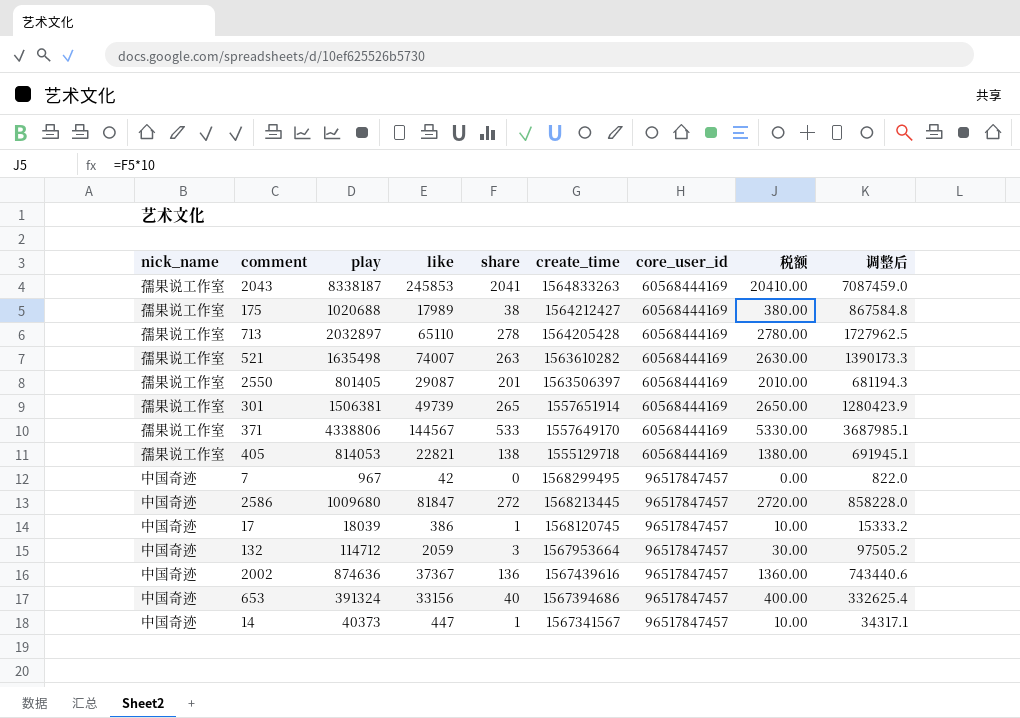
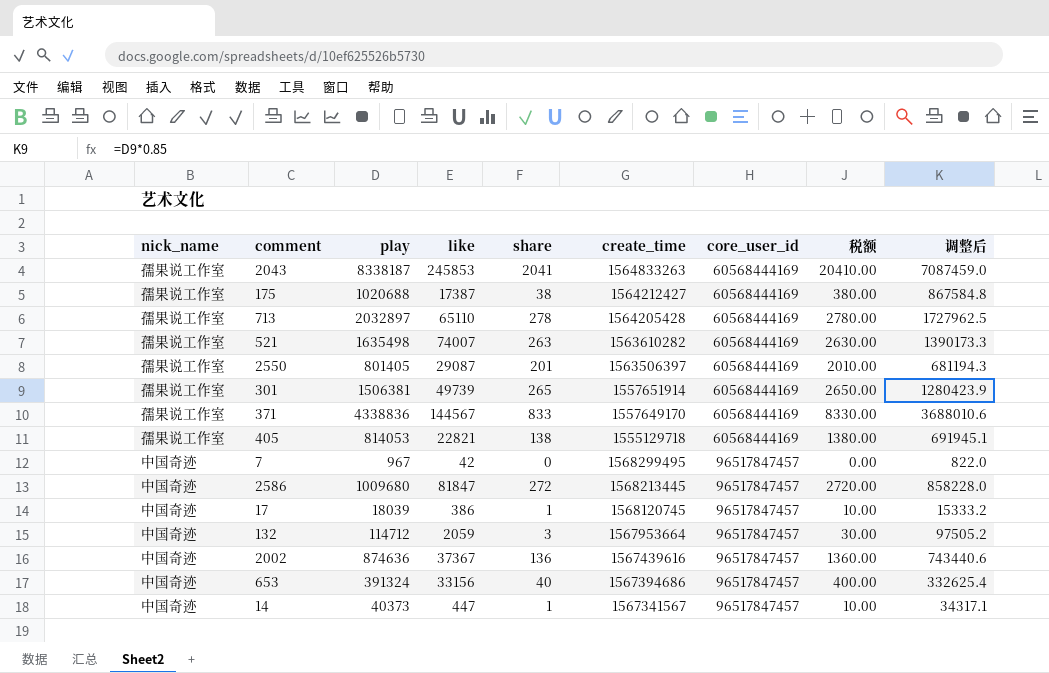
175 | like: 17989 -> 17387
371 | play: 4338806 -> 4338836
371 | share: 533 -> 833
371 | 税额: 5330.00 -> 8330.00
371 | 调整后: 3687985.1 -> 3688010.6

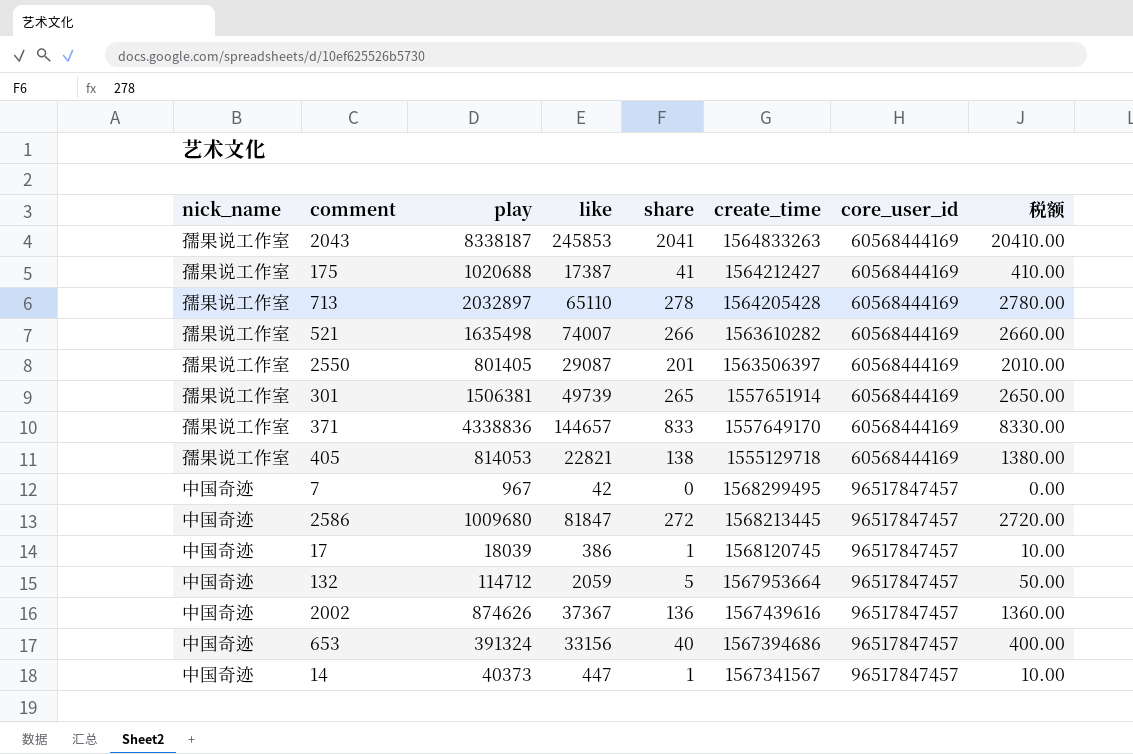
column 调整后 | formula: [play] * 0.85 -> none
175 | share: 38 -> 41
175 | 税额: 380.00 -> 410.00
521 | share: 263 -> 266
521 | 税额: 2630.00 -> 2660.00
371 | like: 144567 -> 144657
132 | share: 3 -> 5
132 | 税额: 30.00 -> 50.00
2002 | play: 874636 -> 874626

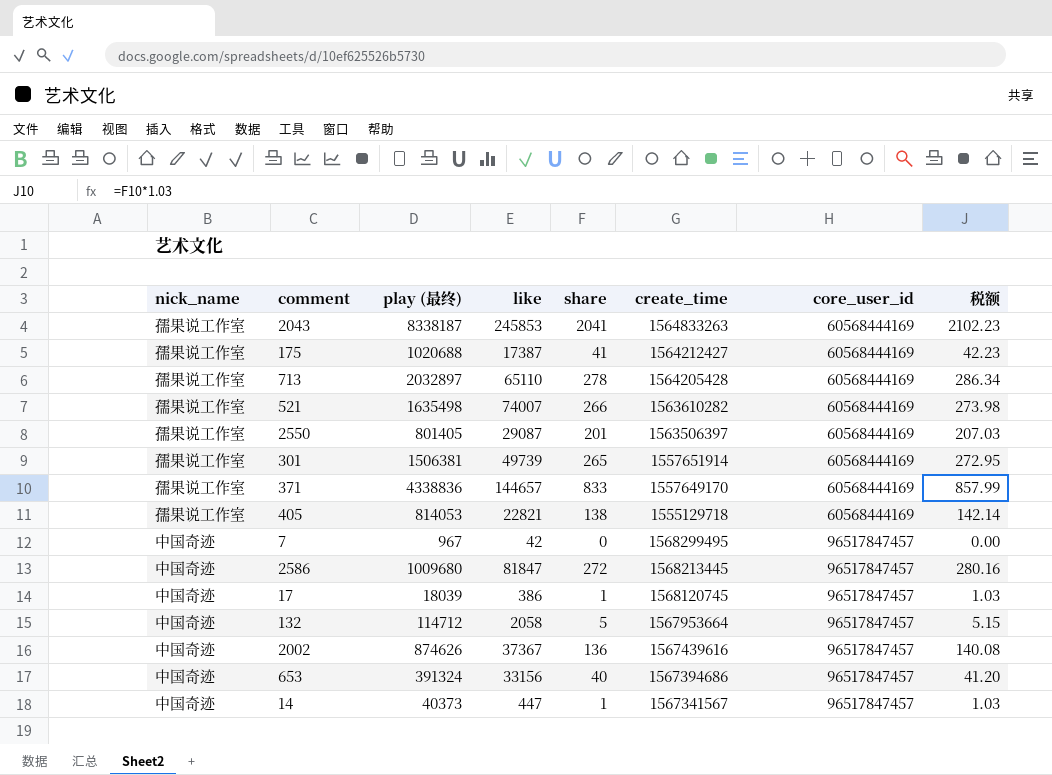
column name: play -> play (最终)
column 税额 | formula: [share] * 10 -> [share] * 1.03
132 | like: 2059 -> 2058

